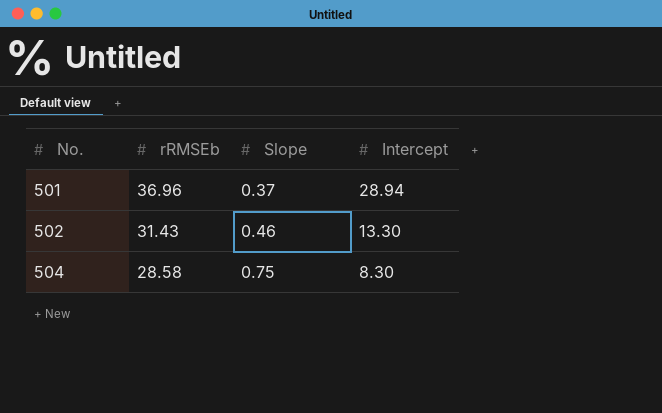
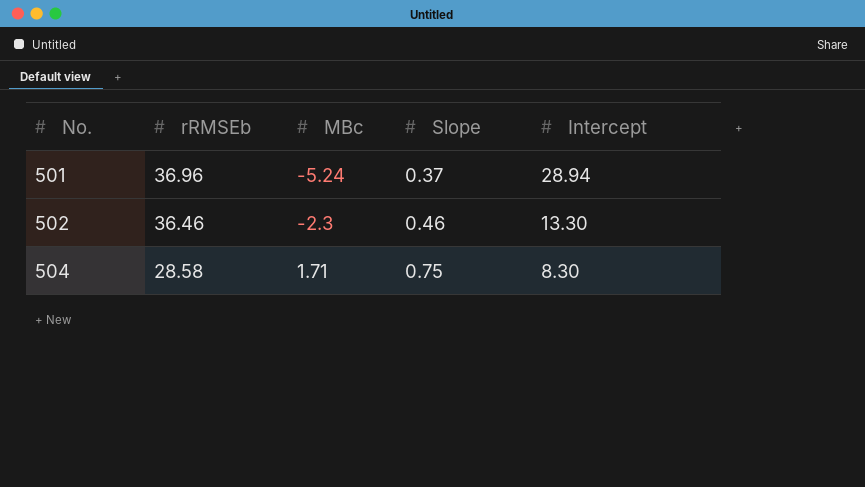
column MBc | position: none -> 3
502 | rRMSEb: 31.43 -> 36.46

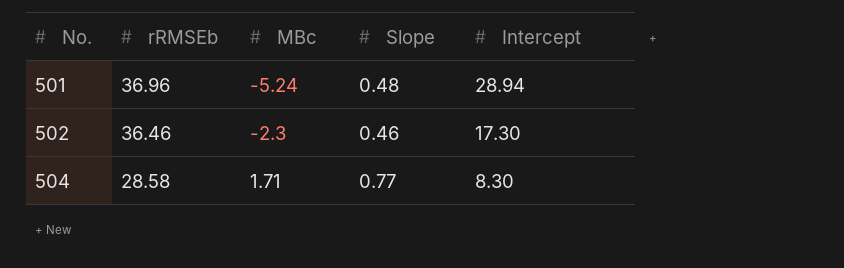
501 | Slope: 0.37 -> 0.48
502 | Intercept: 13.30 -> 17.30
504 | Slope: 0.75 -> 0.77

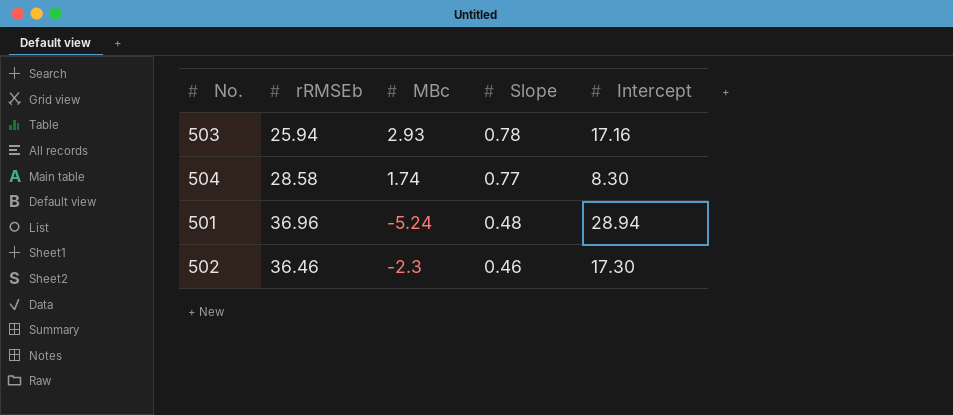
row order: No. ascending -> Slope descending
row 503: none -> 25.94 | 2.93 | 0.78 | 17.16
504 | MBc: 1.71 -> 1.74

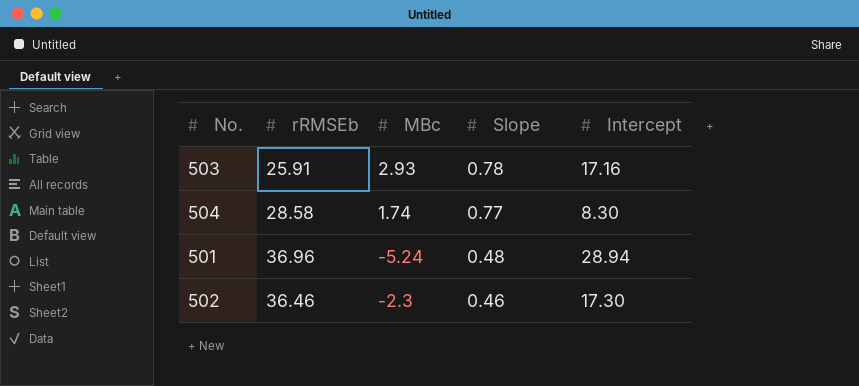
503 | rRMSEb: 25.94 -> 25.91

